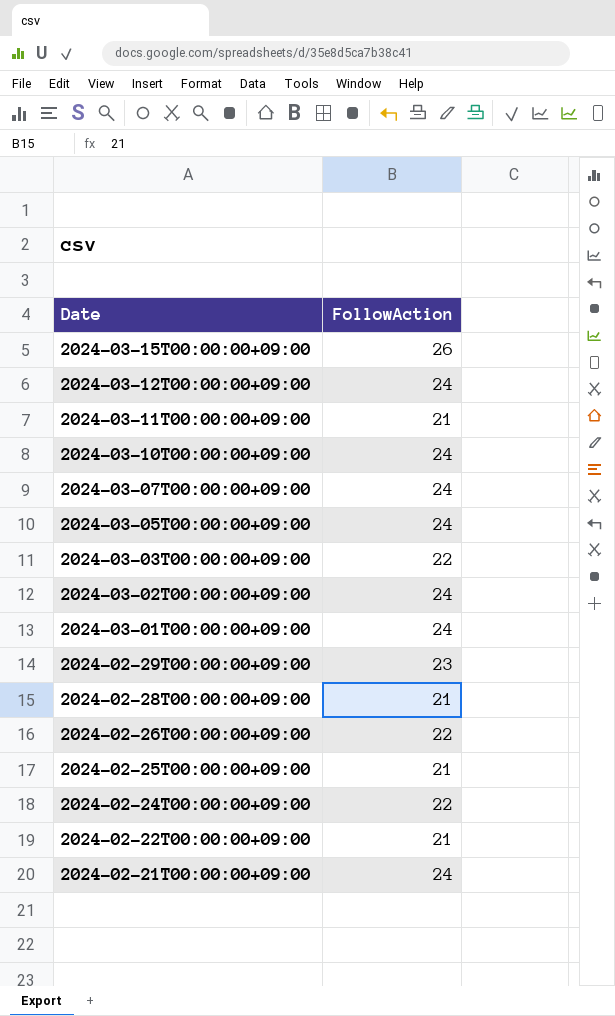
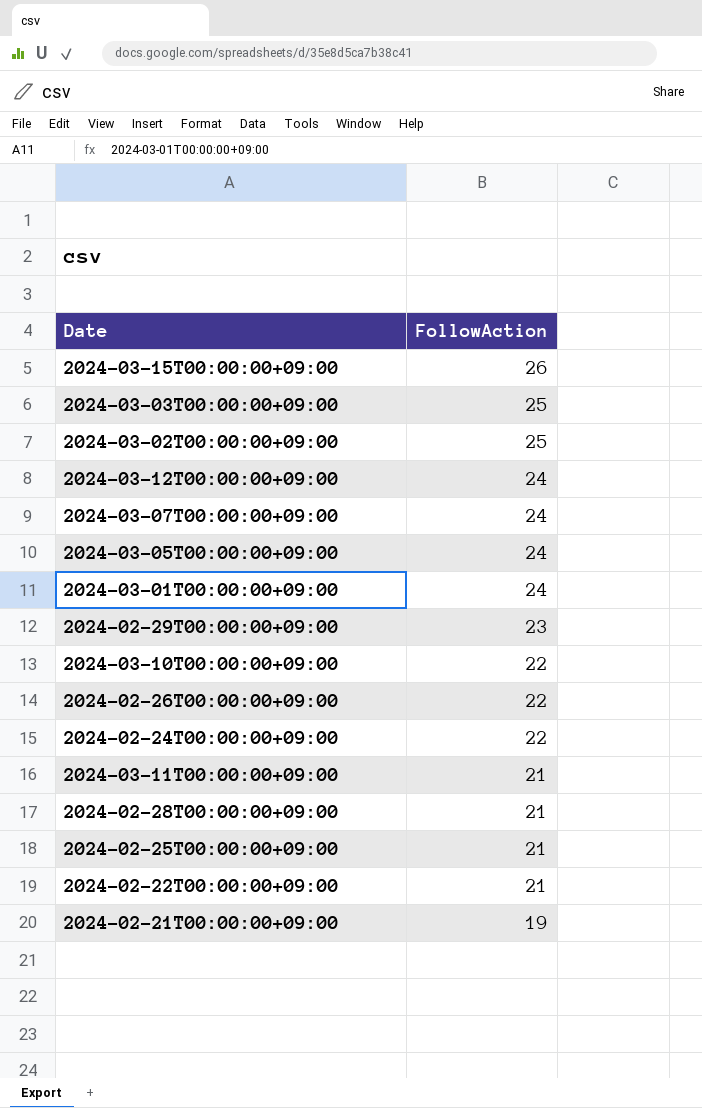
row order: Date descending -> FollowAction descending
2024-03-03T00:00:00+09:00 | FollowAction: 22 -> 25
2024-03-02T00:00:00+09:00 | FollowAction: 24 -> 25
2024-03-10T00:00:00+09:00 | FollowAction: 24 -> 22
2024-02-21T00:00:00+09:00 | FollowAction: 24 -> 19

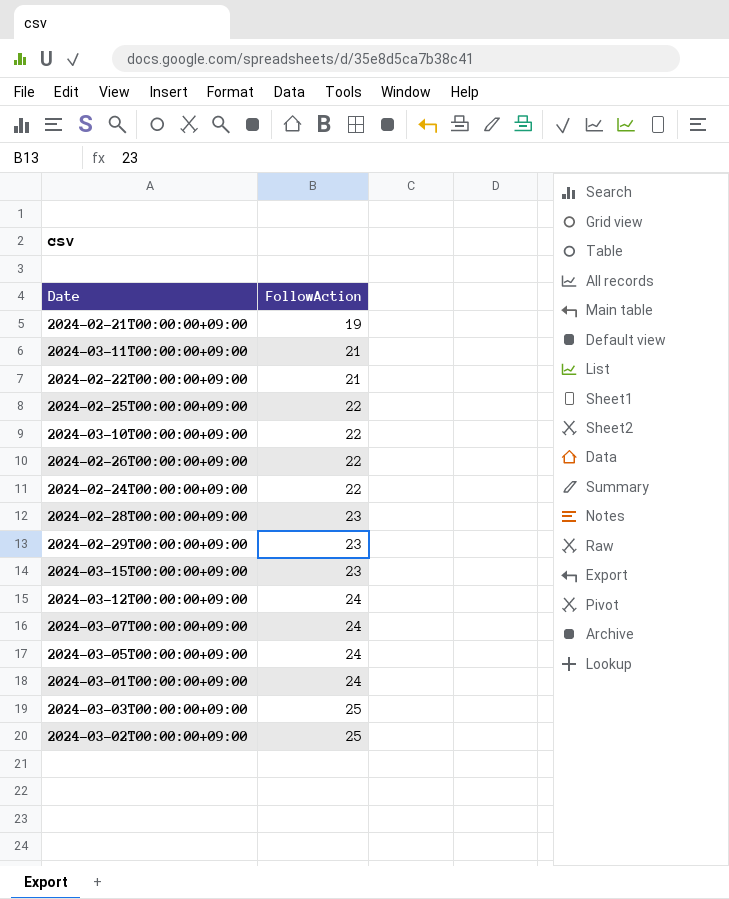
row order: FollowAction descending -> FollowAction ascending
2024-02-25T00:00:00+09:00 | FollowAction: 21 -> 22
2024-02-28T00:00:00+09:00 | FollowAction: 21 -> 23
2024-03-15T00:00:00+09:00 | FollowAction: 26 -> 23

